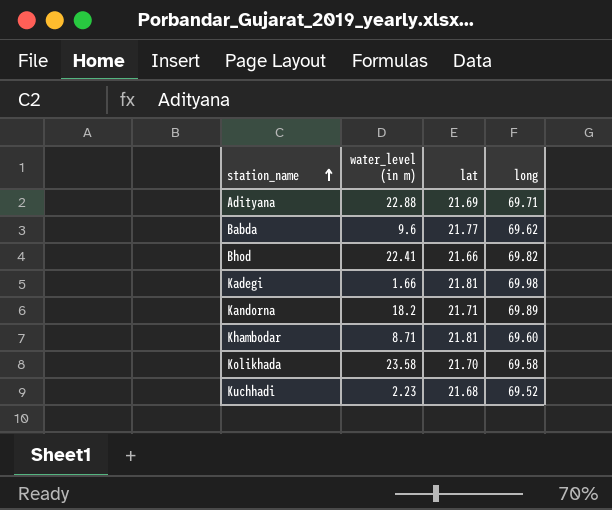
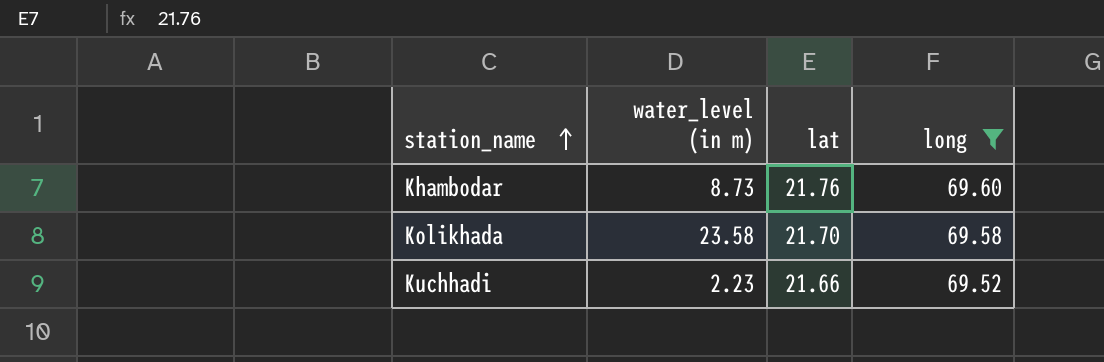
filter: none -> long <= 69.60
Khambodar | water_level (in m): 8.71 -> 8.73
Khambodar | lat: 21.81 -> 21.76
Kuchhadi | lat: 21.68 -> 21.66

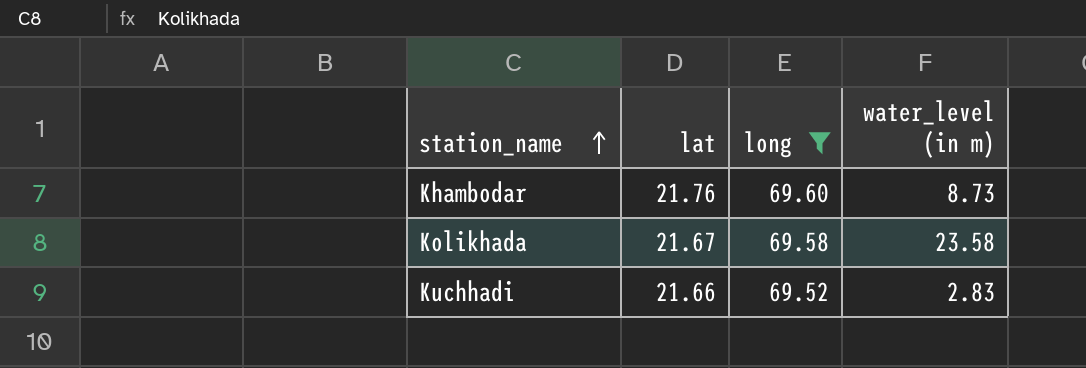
column water_level (in m) | position: 2 -> 4
Kolikhada | lat: 21.70 -> 21.67
Kuchhadi | water_level (in m): 2.23 -> 2.83

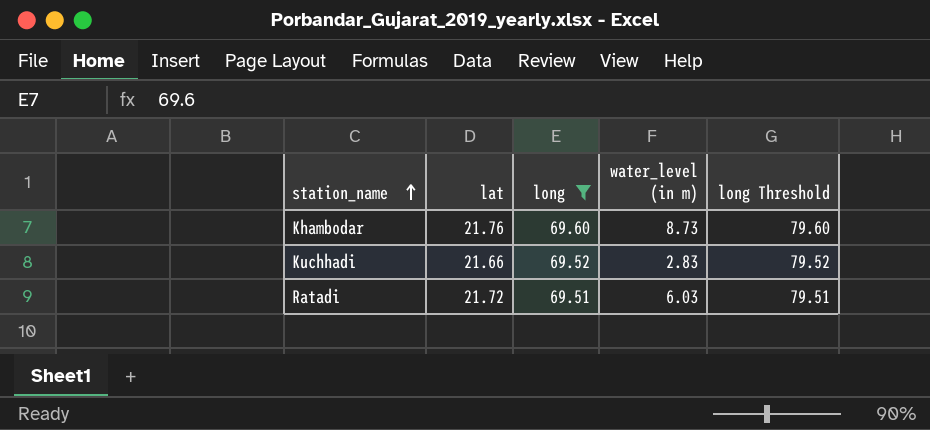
column long Threshold | formula: none -> [long] + 10
row Kolikhada: 21.67 | 69.58 | 23.58 -> none
row Ratadi: none -> 21.72 | 69.51 | 6.03 | 79.51

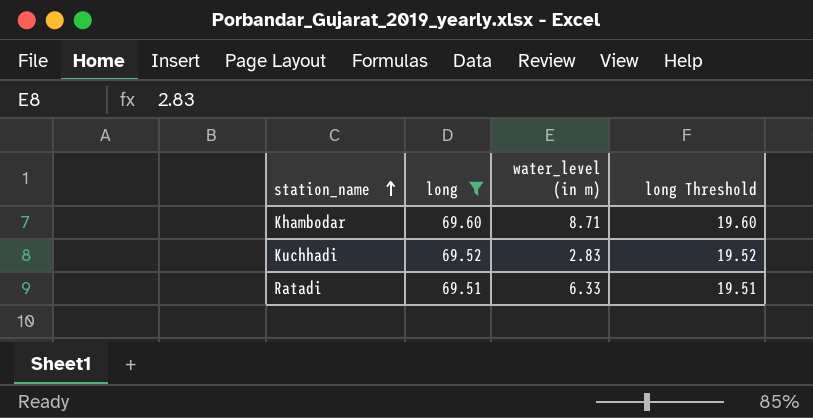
column lat | position: 2 -> none
column long Threshold | formula: [long] + 10 -> [long] - 50
Khambodar | water_level (in m): 8.73 -> 8.71
Ratadi | water_level (in m): 6.03 -> 6.33

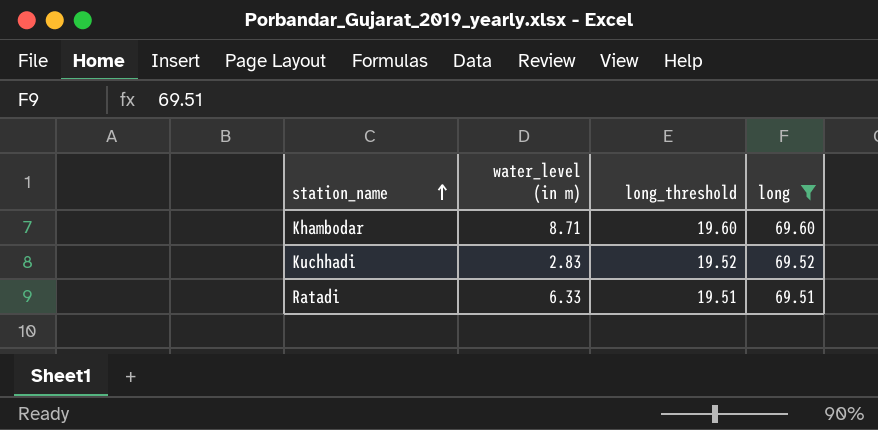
column name: long Threshold -> long_threshold
column long | position: 2 -> 4

